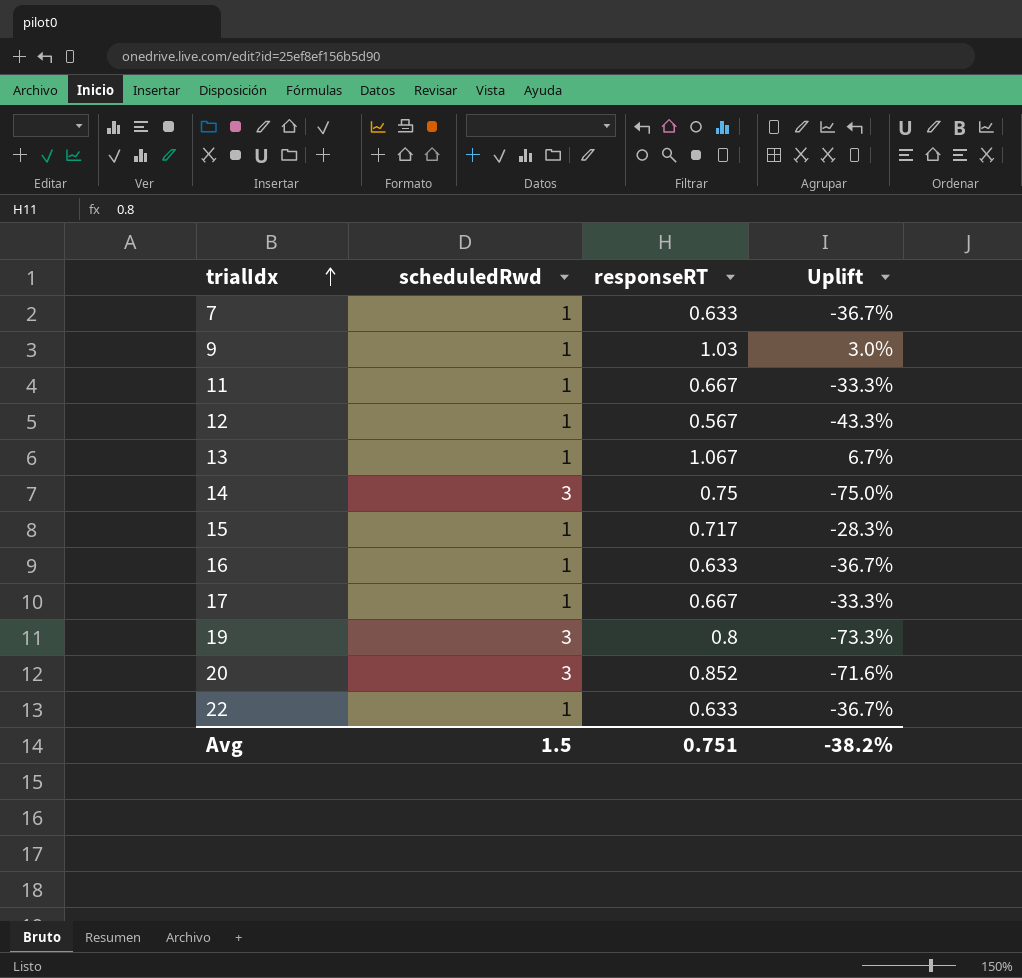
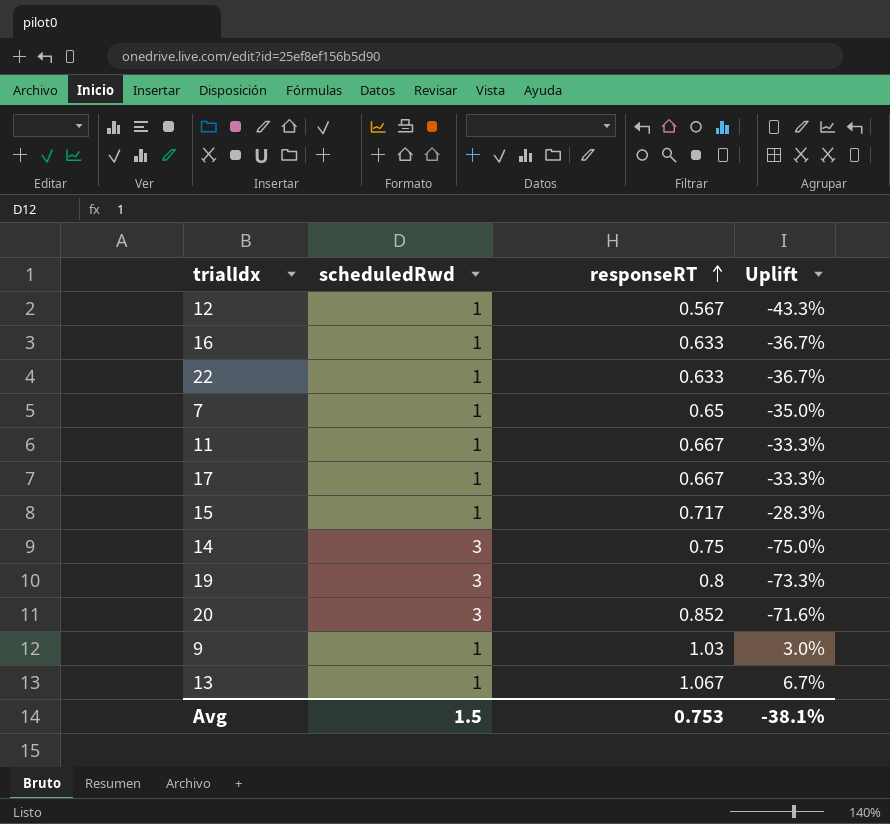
row order: trialIdx ascending -> responseRT ascending
7 | responseRT: 0.633 -> 0.65
7 | Uplift: -36.7% -> -35.0%
Avg | responseRT: 0.751 -> 0.753
Avg | Uplift: -38.2% -> -38.1%

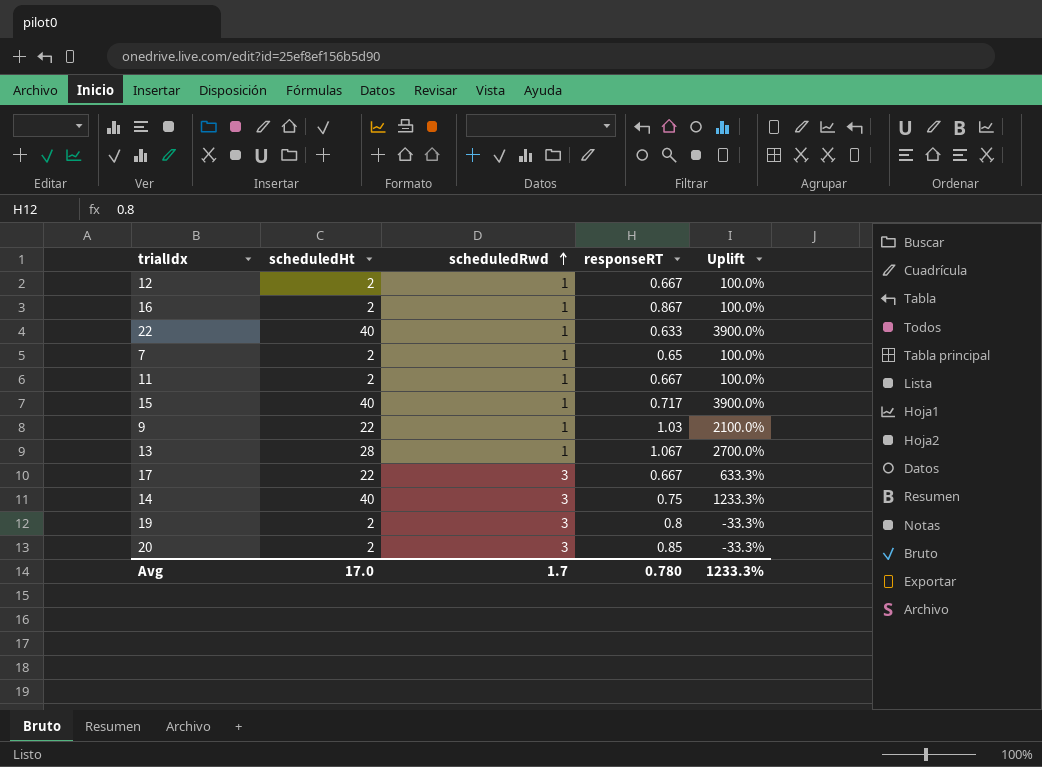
row order: responseRT ascending -> scheduledRwd ascending
column scheduledHt | position: none -> 2
column Uplift | formula: ([responseRT] - [scheduledRwd]) / [scheduledRwd] -> ([scheduledHt] - [scheduledRwd]) / [scheduledRwd]
12 | responseRT: 0.567 -> 0.667
16 | responseRT: 0.633 -> 0.867
17 | scheduledRwd: 1 -> 3
20 | responseRT: 0.852 -> 0.85
Avg | scheduledRwd: 1.5 -> 1.7
Avg | responseRT: 0.753 -> 0.780
Avg | Uplift: -38.1% -> 1233.3%

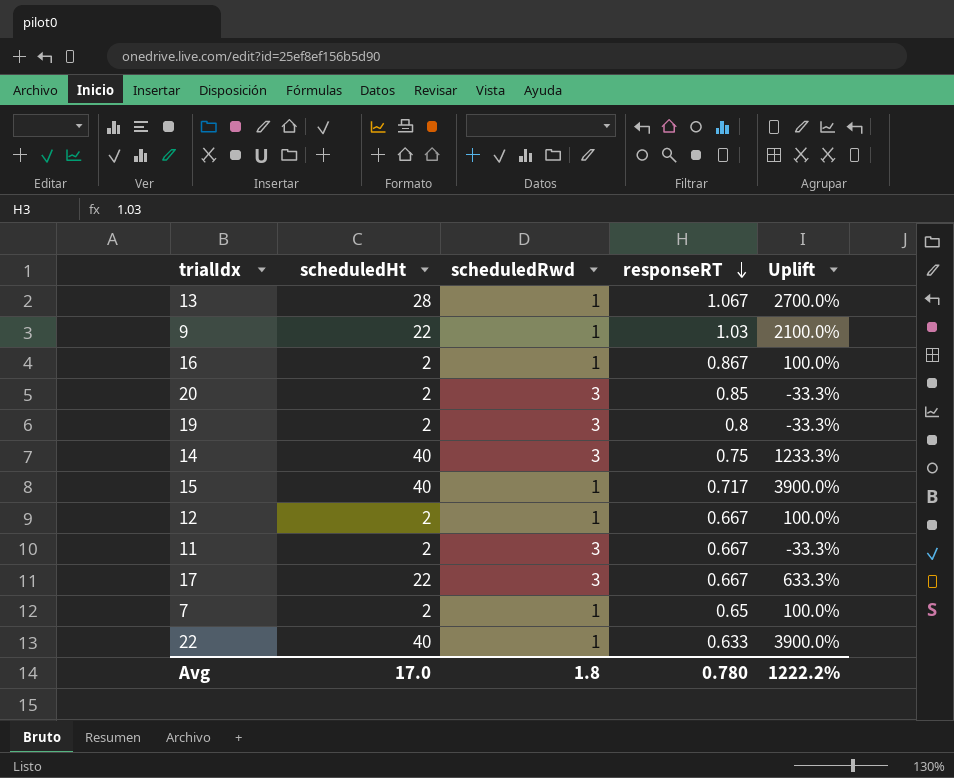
row order: scheduledRwd ascending -> responseRT descending
11 | scheduledRwd: 1 -> 3
11 | Uplift: 100.0% -> -33.3%
Avg | scheduledRwd: 1.7 -> 1.8
Avg | Uplift: 1233.3% -> 1222.2%

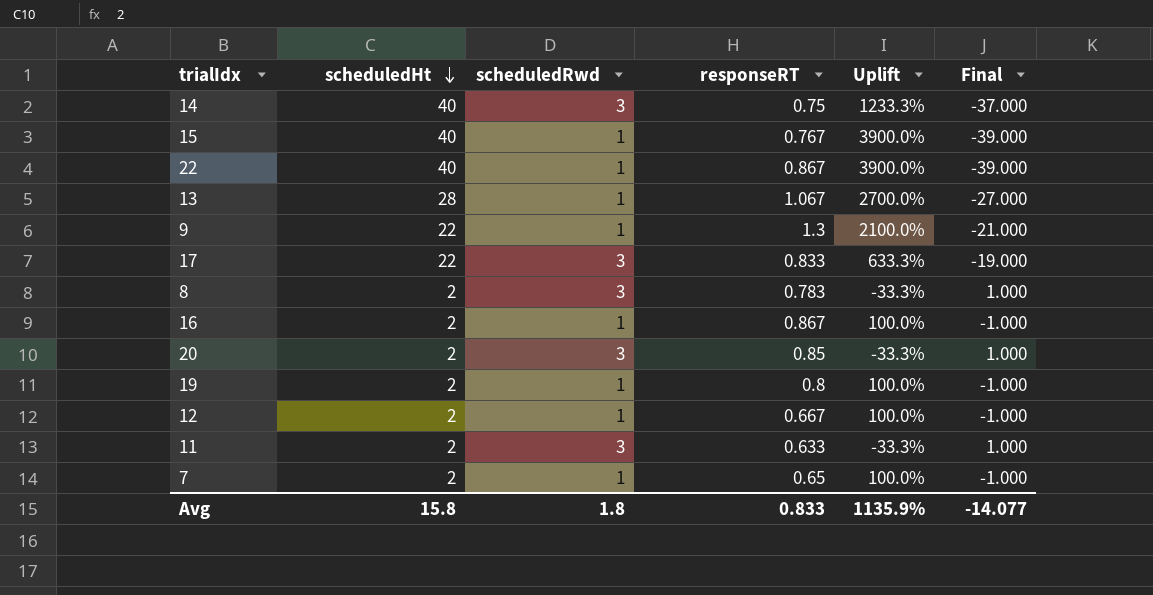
row order: responseRT descending -> scheduledHt descending
column Final | formula: none -> [scheduledRwd] - [scheduledHt]
15 | responseRT: 0.717 -> 0.767
22 | responseRT: 0.633 -> 0.867
9 | responseRT: 1.03 -> 1.3
17 | responseRT: 0.667 -> 0.833
row 8: none -> 2 | 3 | 0.783 | -33.3% | 1.000
19 | scheduledRwd: 3 -> 1
19 | Uplift: -33.3% -> 100.0%
11 | responseRT: 0.667 -> 0.633
Avg | scheduledHt: 17.0 -> 15.8
Avg | responseRT: 0.780 -> 0.833
Avg | Uplift: 1222.2% -> 1135.9%

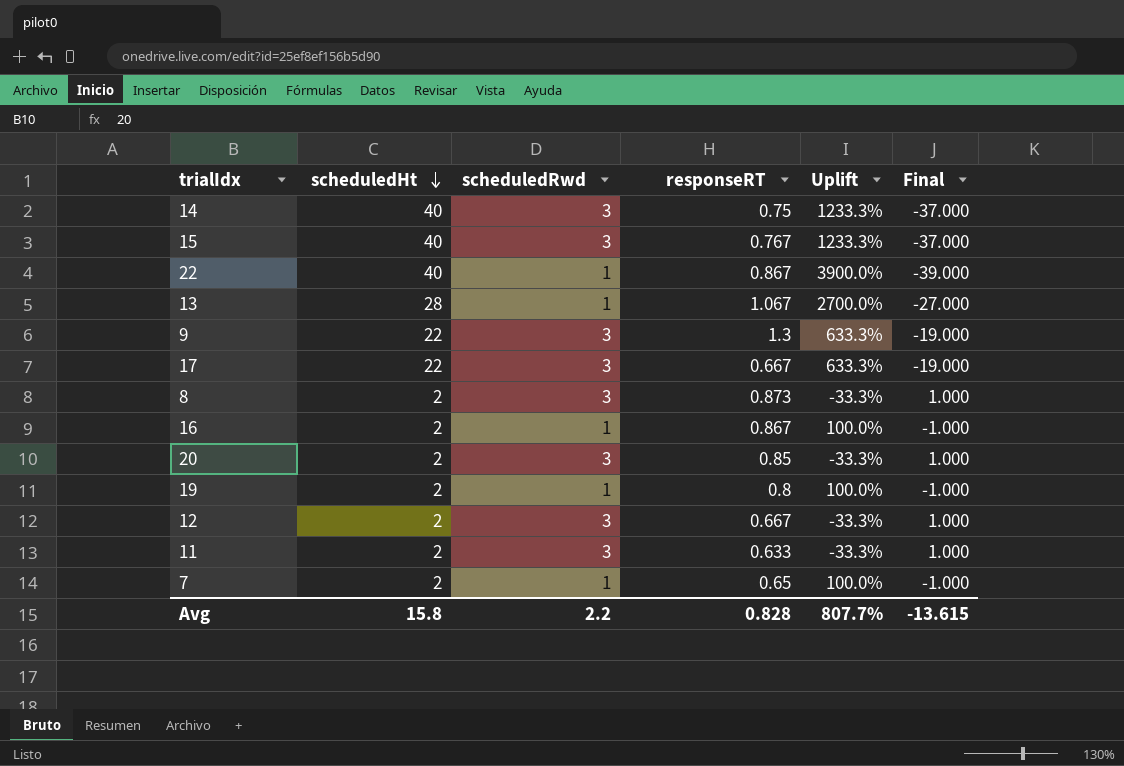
15 | scheduledRwd: 1 -> 3
15 | Uplift: 3900.0% -> 1233.3%
15 | Final: -39.000 -> -37.000
9 | scheduledRwd: 1 -> 3
9 | Uplift: 2100.0% -> 633.3%
9 | Final: -21.000 -> -19.000
17 | responseRT: 0.833 -> 0.667
8 | responseRT: 0.783 -> 0.873
12 | scheduledRwd: 1 -> 3
12 | Uplift: 100.0% -> -33.3%
12 | Final: -1.000 -> 1.000
Avg | scheduledRwd: 1.8 -> 2.2
Avg | responseRT: 0.833 -> 0.828
Avg | Uplift: 1135.9% -> 807.7%
Avg | Final: -14.077 -> -13.615

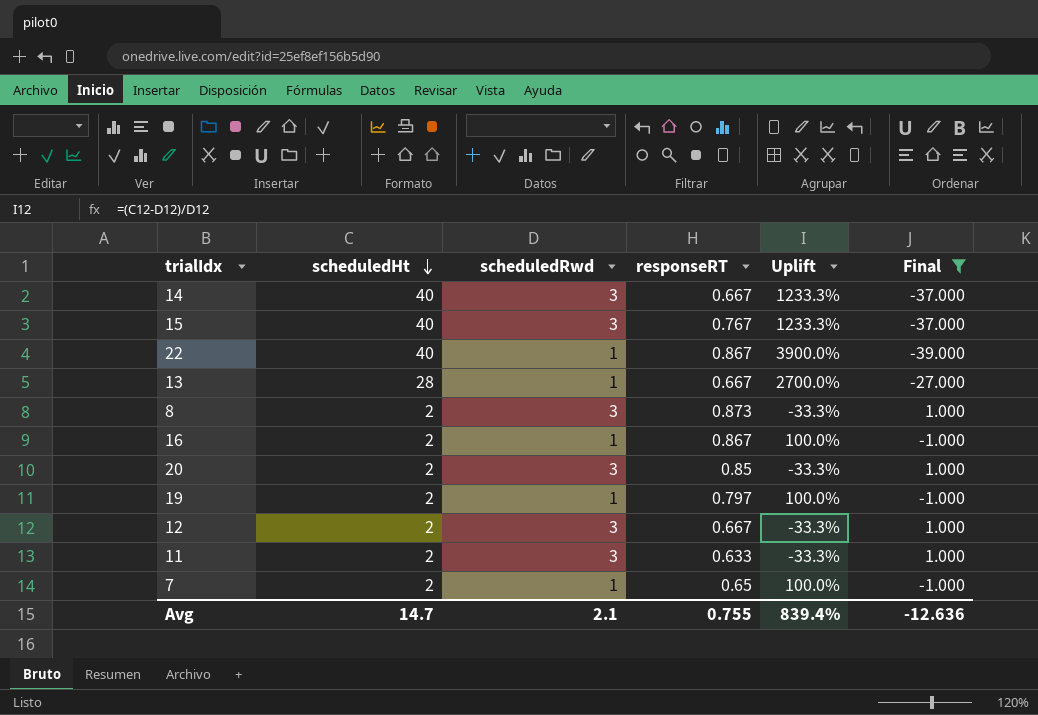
filter: none -> Final != -19.000
14 | responseRT: 0.75 -> 0.667
13 | responseRT: 1.067 -> 0.667
19 | responseRT: 0.8 -> 0.797
Avg | scheduledHt: 15.8 -> 14.7
Avg | scheduledRwd: 2.2 -> 2.1
Avg | responseRT: 0.828 -> 0.755
Avg | Uplift: 807.7% -> 839.4%
Avg | Final: -13.615 -> -12.636

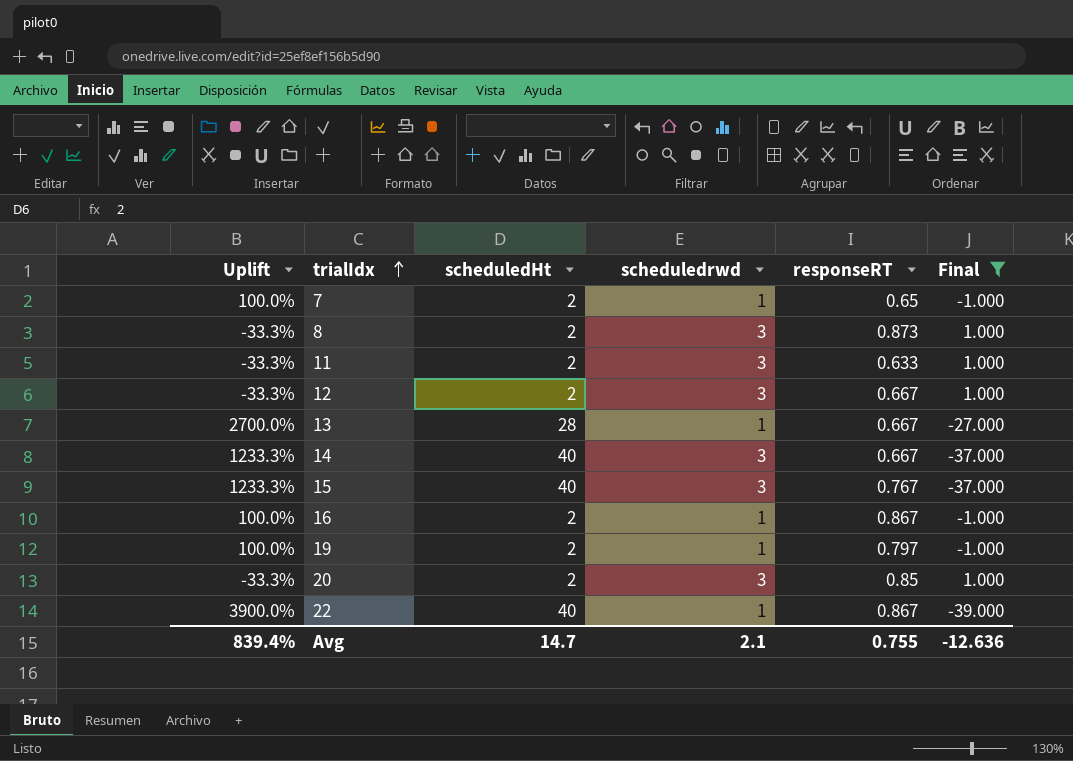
row order: scheduledHt descending -> trialIdx ascending
column Uplift | position: 5 -> 1
column name: scheduledRwd -> scheduledrwd

